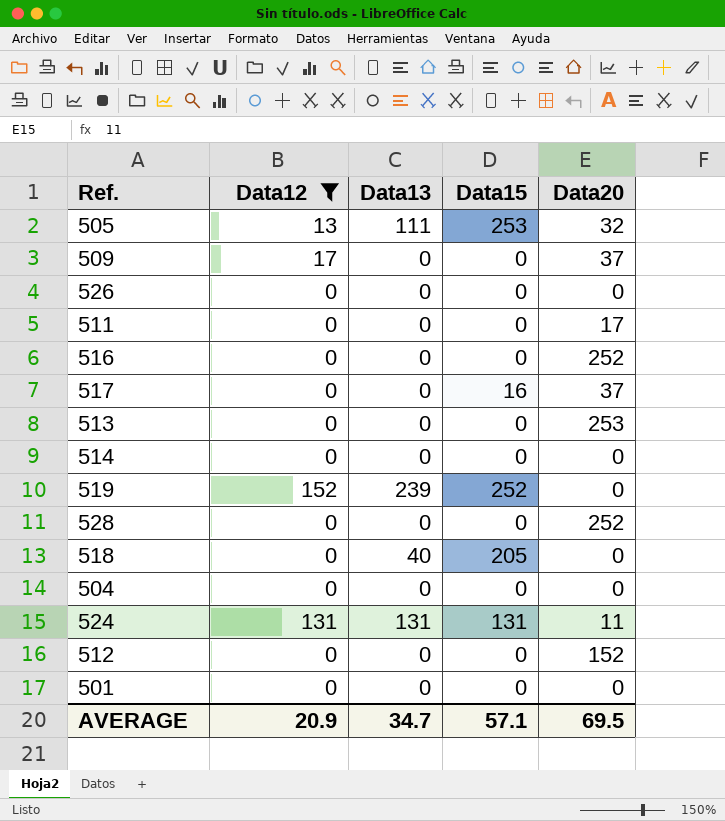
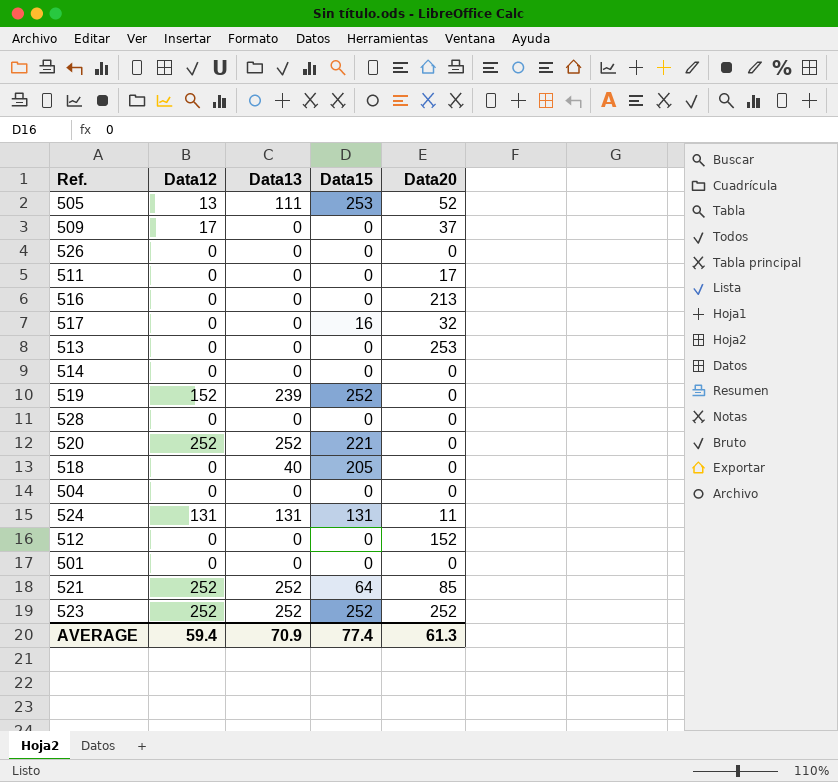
filter: Data12 != 252 -> none
505 | Data20: 32 -> 52
516 | Data20: 252 -> 213
517 | Data20: 37 -> 32
528 | Data20: 252 -> 0
AVERAGE | Data12: 20.9 -> 59.4
AVERAGE | Data13: 34.7 -> 70.9
AVERAGE | Data15: 57.1 -> 77.4
AVERAGE | Data20: 69.5 -> 61.3

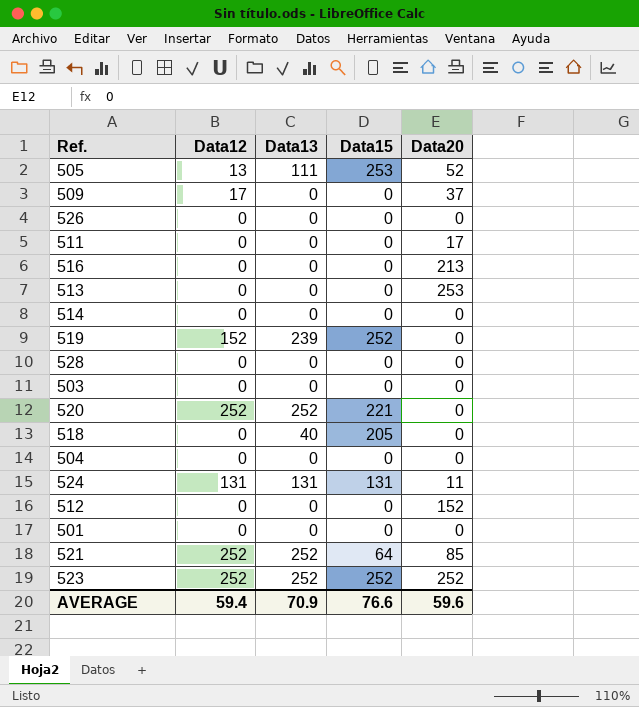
row 517: 0 | 0 | 16 | 32 -> none
row 503: none -> 0 | 0 | 0 | 0
AVERAGE | Data15: 77.4 -> 76.6
AVERAGE | Data20: 61.3 -> 59.6

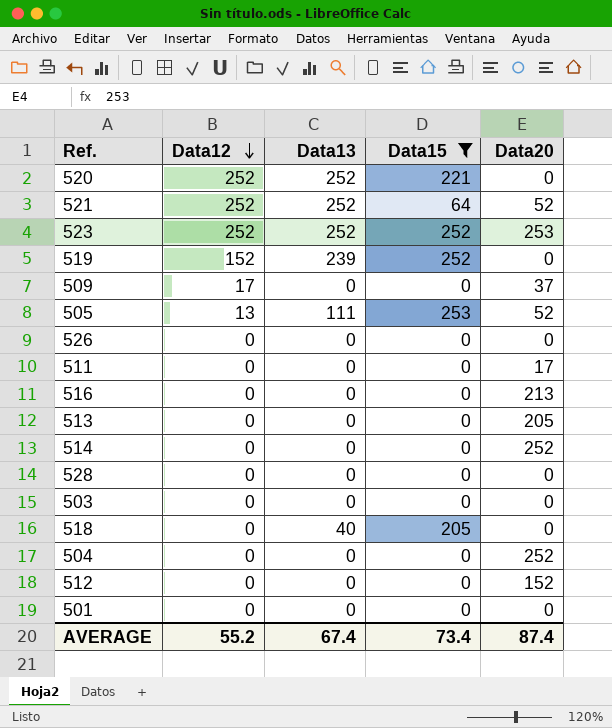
filter: none -> Data15 != 131
row order: none -> Data12 descending
521 | Data20: 85 -> 52
523 | Data20: 252 -> 253
513 | Data20: 253 -> 205
514 | Data20: 0 -> 252
504 | Data20: 0 -> 252
AVERAGE | Data12: 59.4 -> 55.2
AVERAGE | Data13: 70.9 -> 67.4
AVERAGE | Data15: 76.6 -> 73.4
AVERAGE | Data20: 59.6 -> 87.4

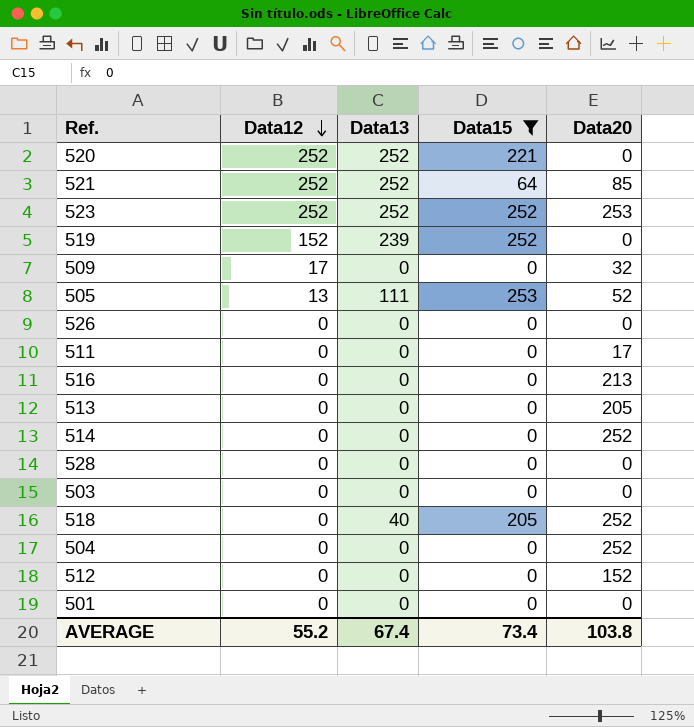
521 | Data20: 52 -> 85
509 | Data20: 37 -> 32
518 | Data20: 0 -> 252
AVERAGE | Data20: 87.4 -> 103.8

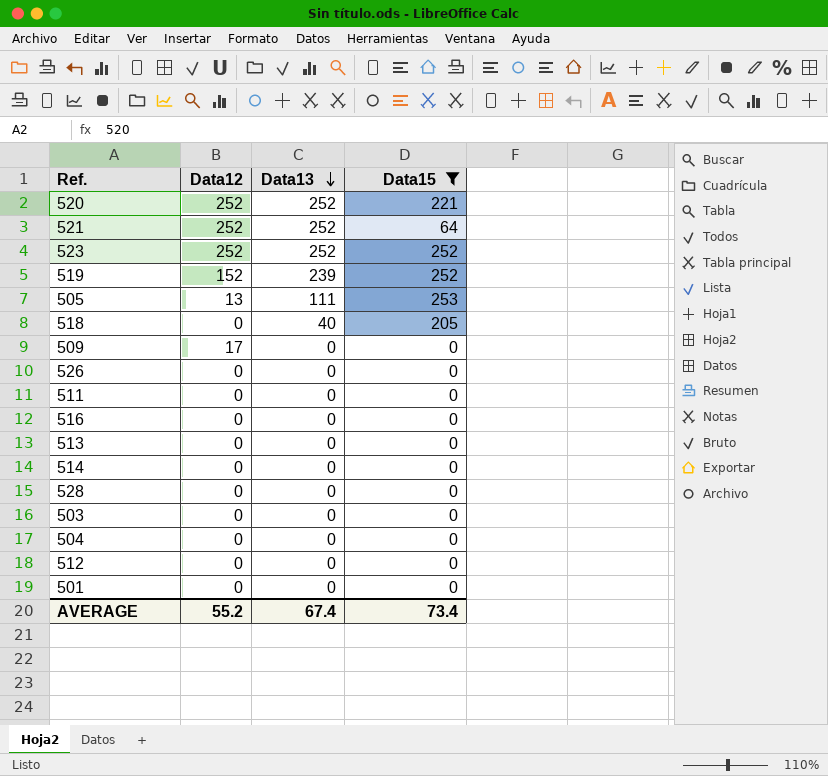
row order: Data12 descending -> Data13 descending
column Data20 | position: 5 -> none

